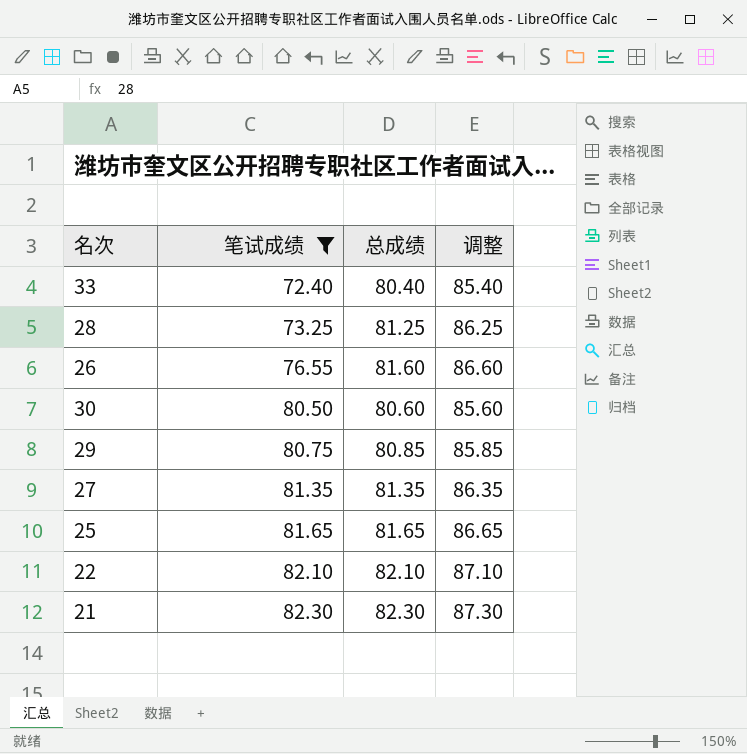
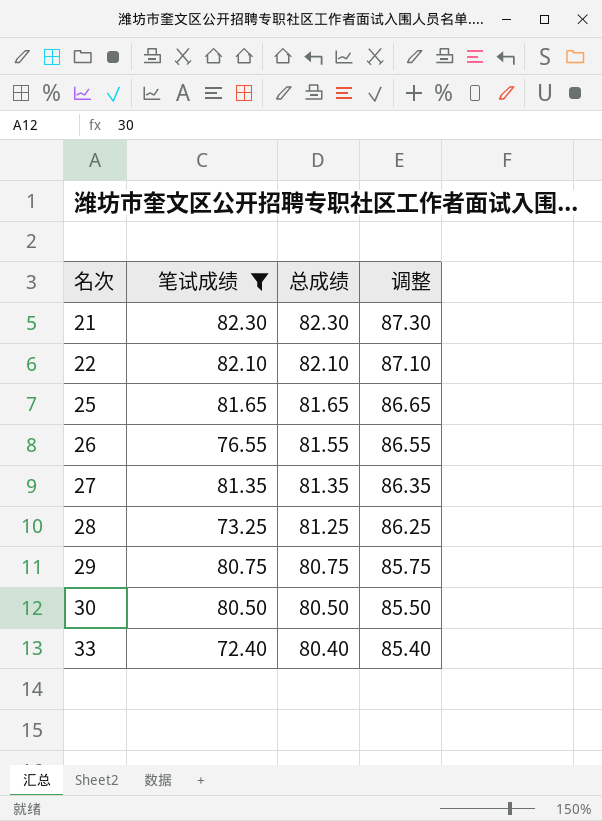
row order: 笔试成绩 ascending -> 名次 ascending
26 | 总成绩: 81.60 -> 81.55
26 | 调整: 86.60 -> 86.55
29 | 总成绩: 80.85 -> 80.75
29 | 调整: 85.85 -> 85.75
30 | 总成绩: 80.60 -> 80.50
30 | 调整: 85.60 -> 85.50

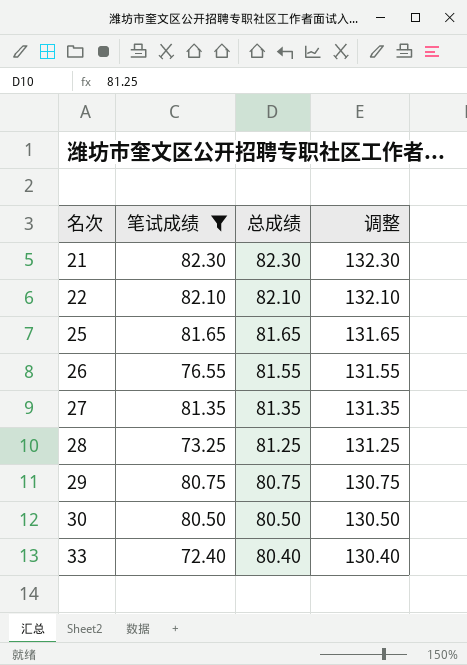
column 调整 | formula: [总成绩] + 5 -> [总成绩] + 50

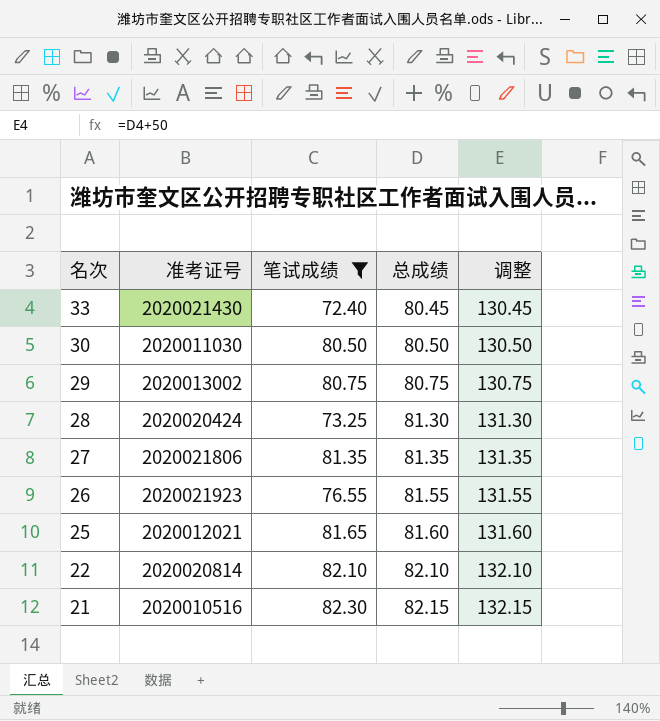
row order: 名次 ascending -> 名次 descending
column 准考证号 | position: none -> 2
33 | 总成绩: 80.40 -> 80.45
33 | 调整: 130.40 -> 130.45
28 | 总成绩: 81.25 -> 81.30
28 | 调整: 131.25 -> 131.30
25 | 总成绩: 81.65 -> 81.60
25 | 调整: 131.65 -> 131.60
21 | 总成绩: 82.30 -> 82.15
21 | 调整: 132.30 -> 132.15

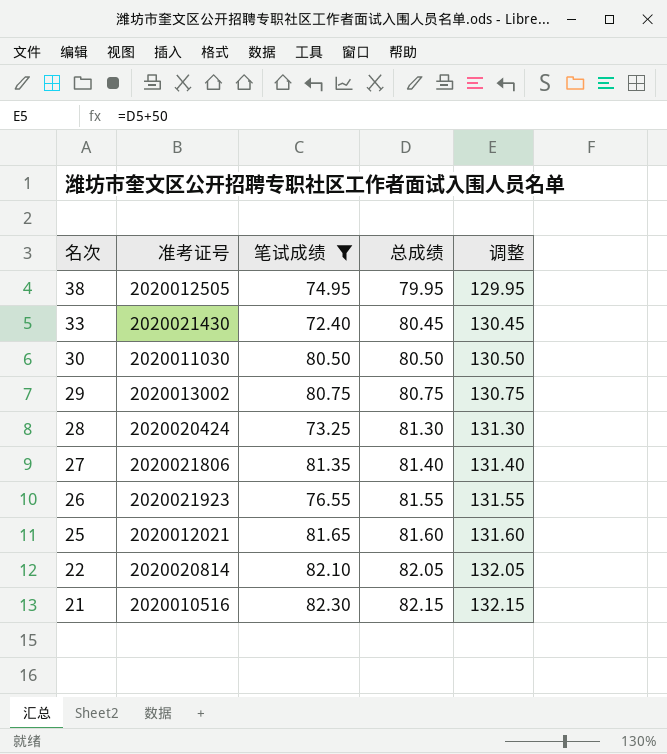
row 38: none -> 2020012505 | 74.95 | 79.95 | 129.95
27 | 总成绩: 81.35 -> 81.40
27 | 调整: 131.35 -> 131.40
22 | 总成绩: 82.10 -> 82.05
22 | 调整: 132.10 -> 132.05

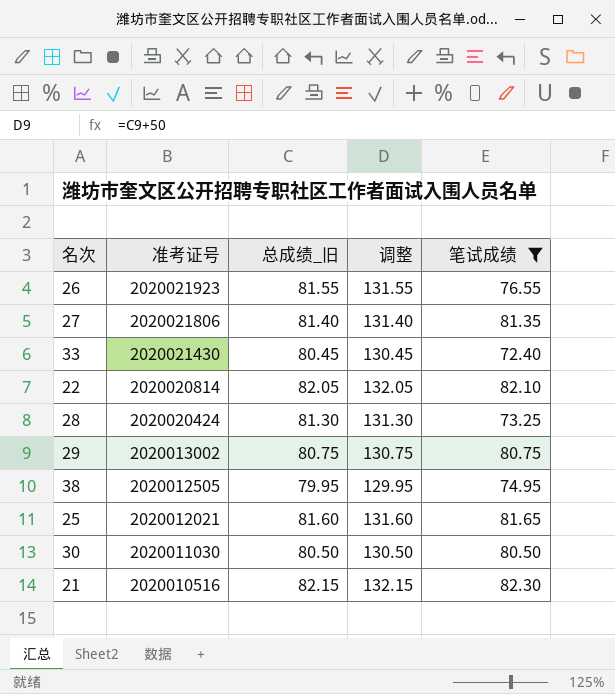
row order: 名次 descending -> 准考证号 descending
column name: 总成绩 -> 总成绩_旧
column 笔试成绩 | position: 3 -> 5

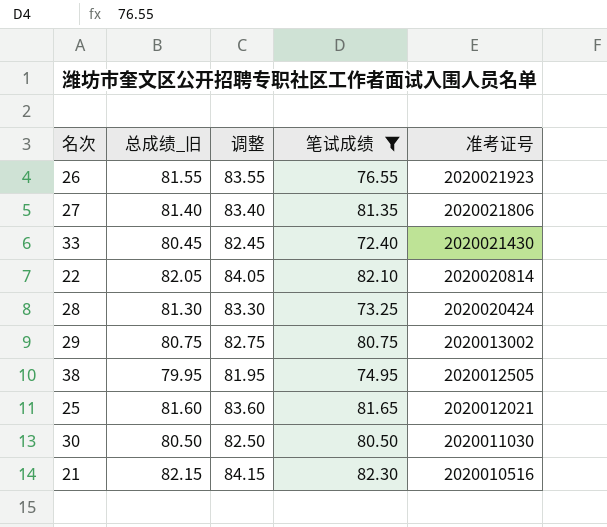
column 调整 | formula: [总成绩_旧] + 50 -> [总成绩_旧] + 2
column 准考证号 | position: 2 -> 5

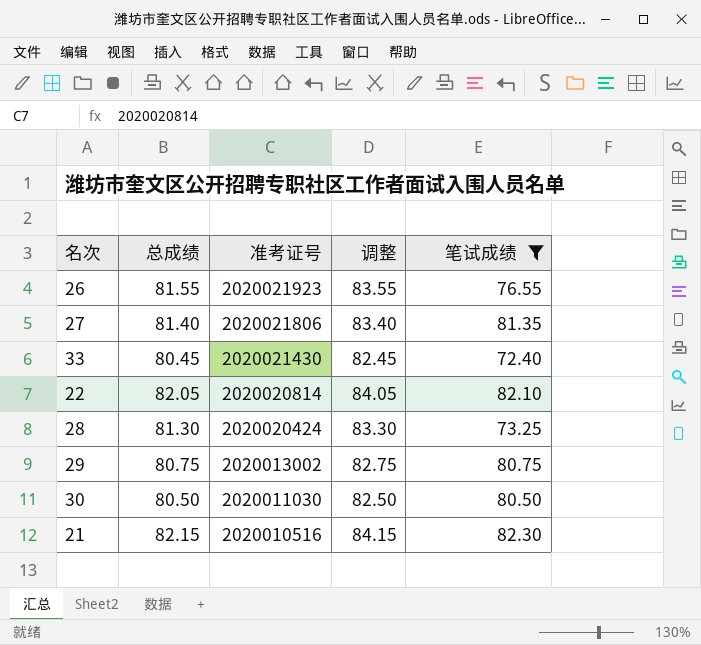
column name: 总成绩_旧 -> 总成绩
column 准考证号 | position: 5 -> 3
row 38: 79.95 | 81.95 | 74.95 | 2020012505 -> none
row 25: 81.60 | 83.60 | 81.65 | 2020012021 -> none

